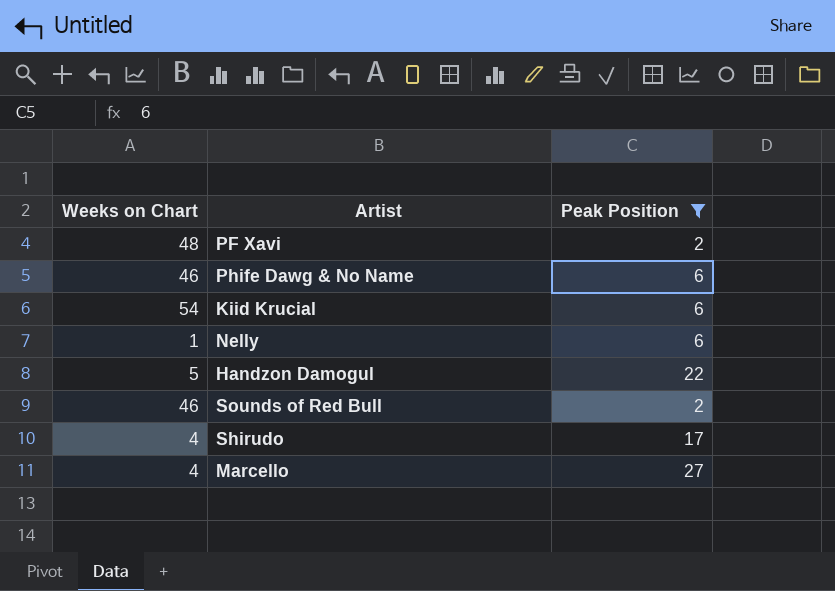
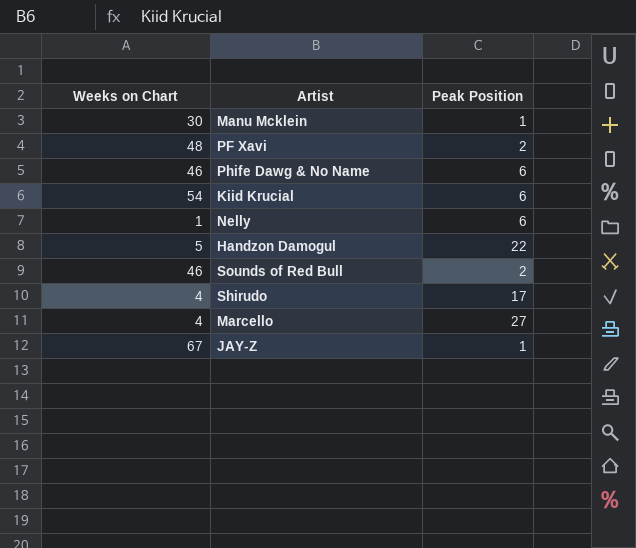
filter: Peak Position != 1 -> none

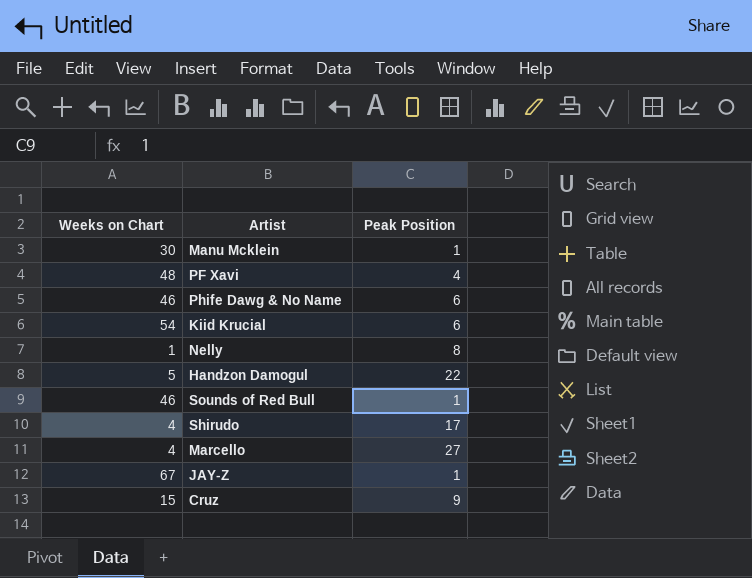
PF Xavi | Peak Position: 2 -> 4
Nelly | Peak Position: 6 -> 8
Sounds of Red Bull | Peak Position: 2 -> 1
row Cruz: none -> 15 | 9

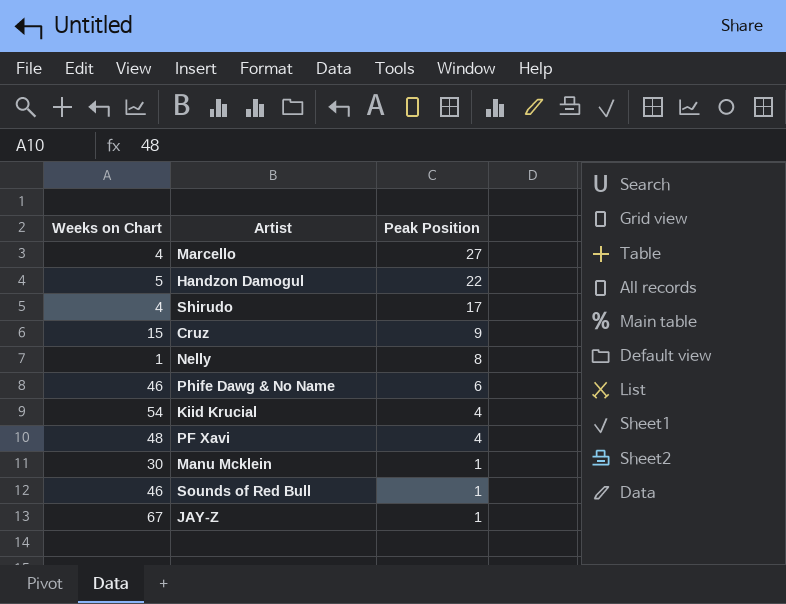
row order: none -> Peak Position descending
Kiid Krucial | Peak Position: 6 -> 4

